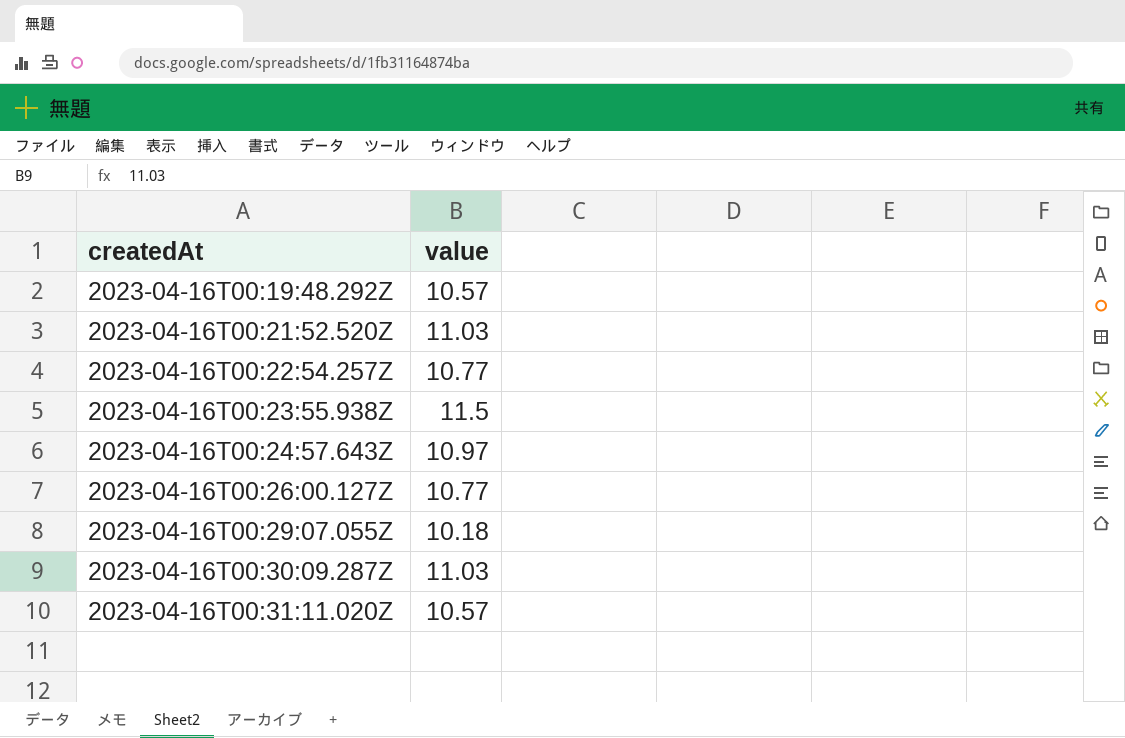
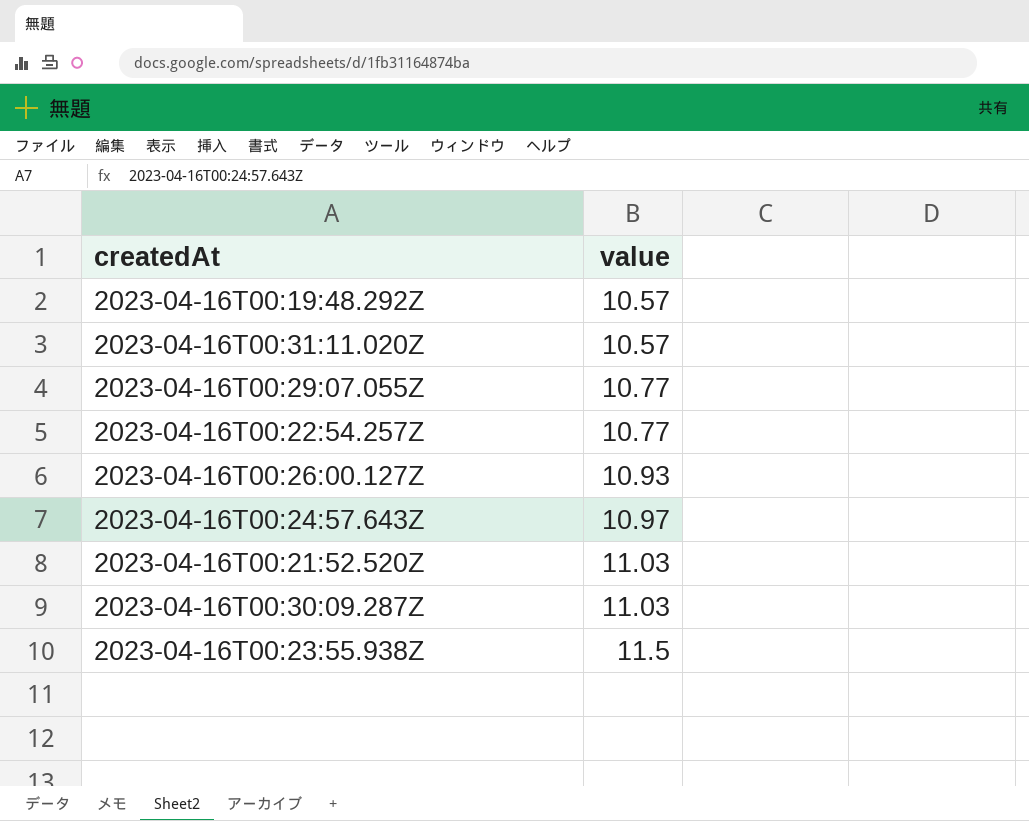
row order: createdAt ascending -> value ascending
2023-04-16T00:29:07.055Z | value: 10.18 -> 10.77
2023-04-16T00:26:00.127Z | value: 10.77 -> 10.93

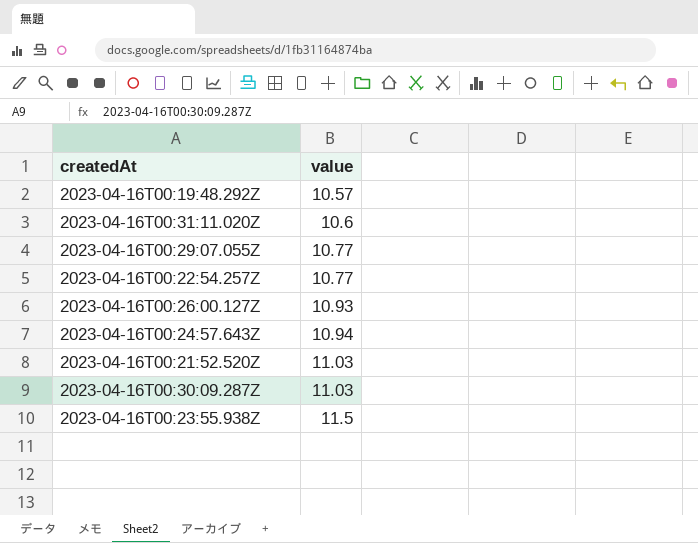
2023-04-16T00:31:11.020Z | value: 10.57 -> 10.6
2023-04-16T00:24:57.643Z | value: 10.97 -> 10.94

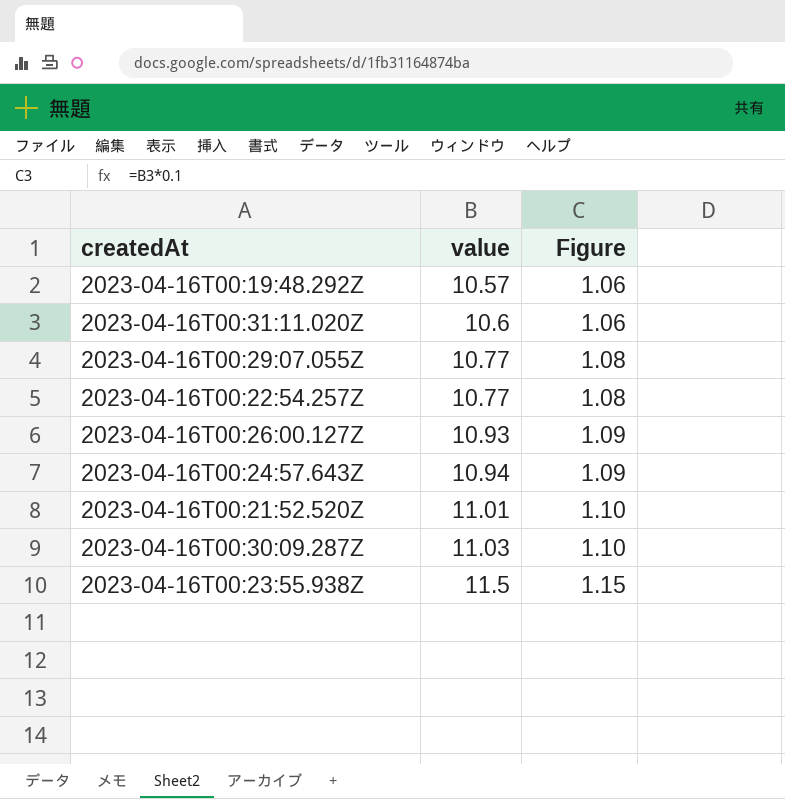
column Figure | formula: none -> [value] * 0.1
2023-04-16T00:21:52.520Z | value: 11.03 -> 11.01

